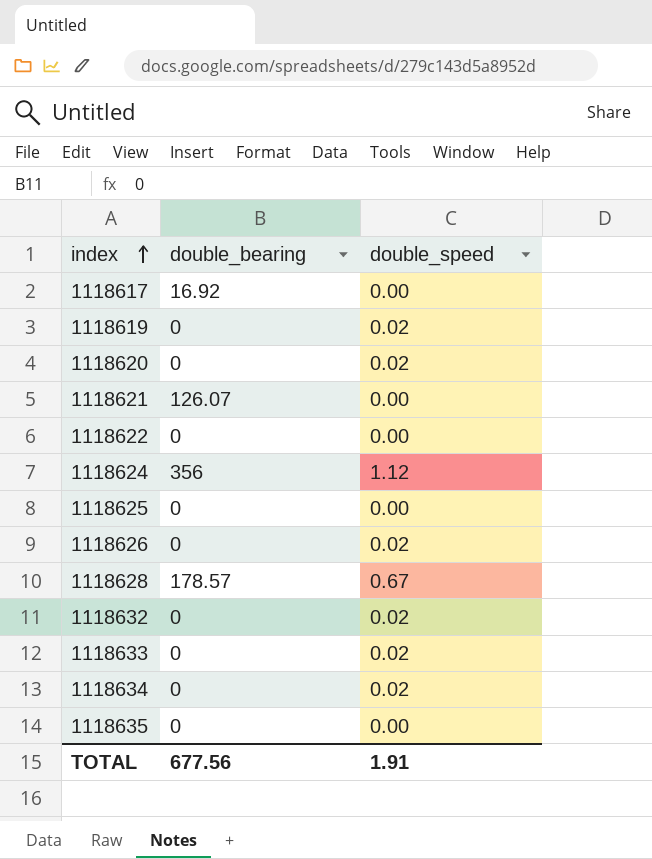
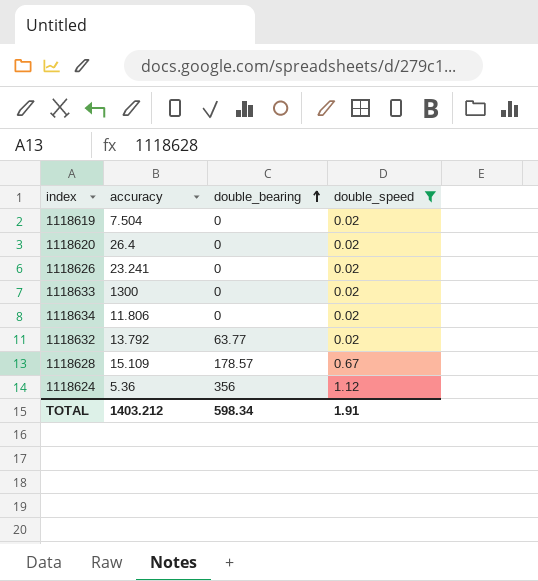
filter: none -> double_speed != 0.00
row order: index ascending -> double_bearing ascending
column accuracy | position: none -> 2
1118632 | double_bearing: 0 -> 63.77
TOTAL | double_bearing: 677.56 -> 598.34

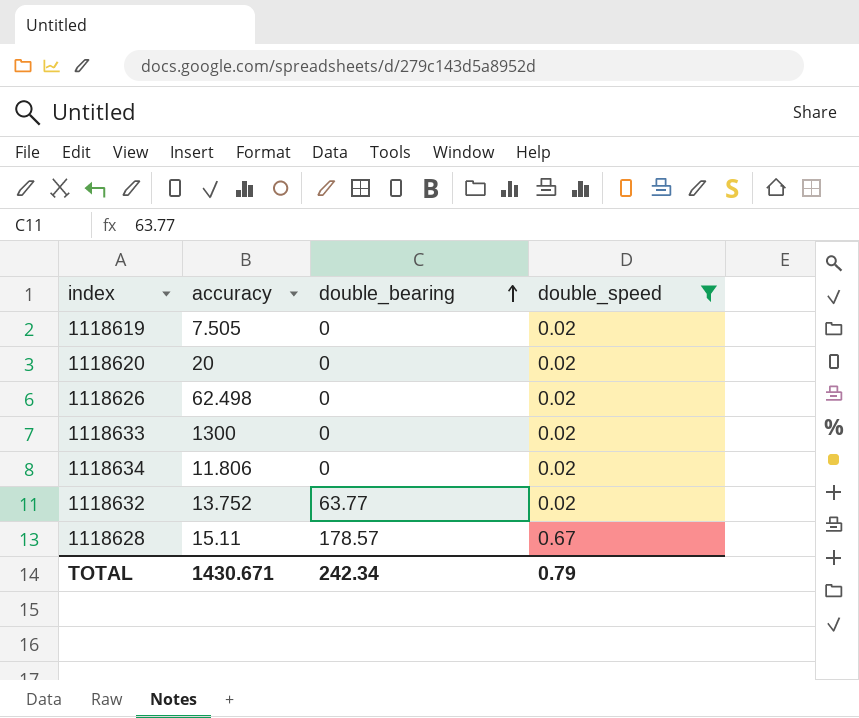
row 1118624: 5.36 | 356 | 1.12 -> none
1118619 | accuracy: 7.504 -> 7.505
1118620 | accuracy: 26.4 -> 20
1118626 | accuracy: 23.241 -> 62.498
1118632 | accuracy: 13.792 -> 13.752
1118628 | accuracy: 15.109 -> 15.11
TOTAL | accuracy: 1403.212 -> 1430.671
TOTAL | double_bearing: 598.34 -> 242.34
TOTAL | double_speed: 1.91 -> 0.79

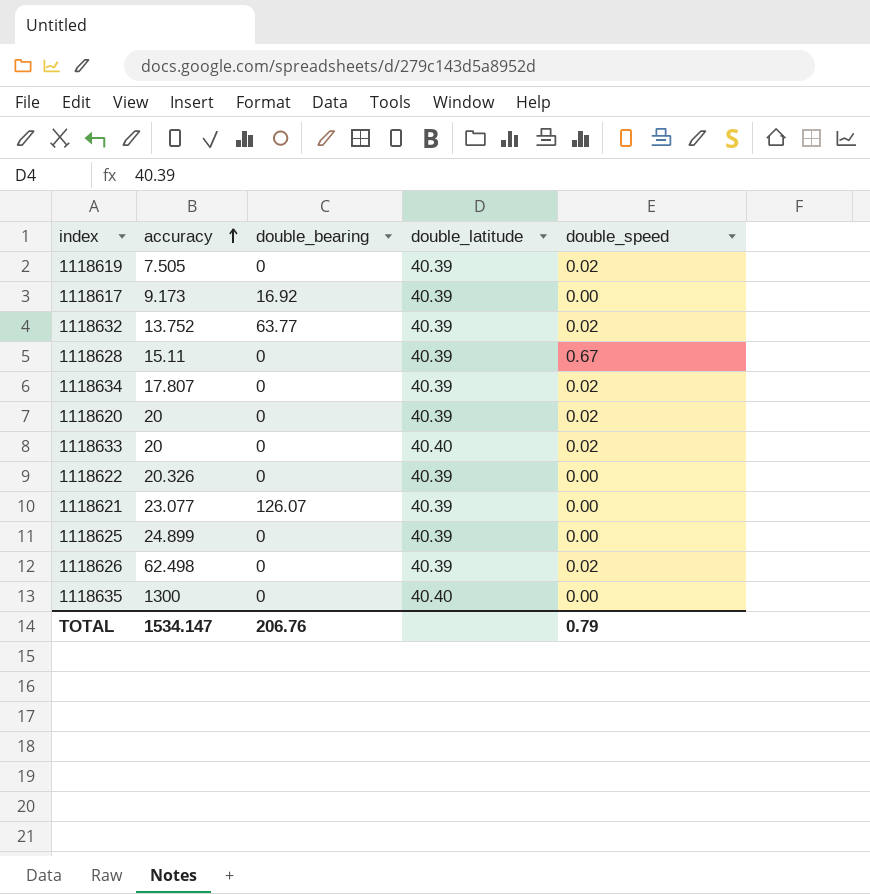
filter: double_speed != 0.00 -> none
row order: double_bearing ascending -> accuracy ascending
column double_latitude | position: none -> 4
1118628 | double_bearing: 178.57 -> 0
1118634 | accuracy: 11.806 -> 17.807
1118633 | accuracy: 1300 -> 20
TOTAL | accuracy: 1430.671 -> 1534.147
TOTAL | double_bearing: 242.34 -> 206.76

